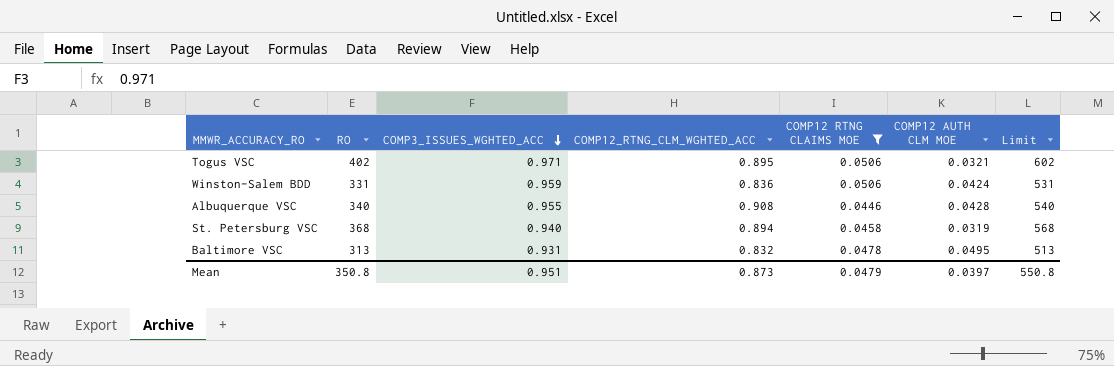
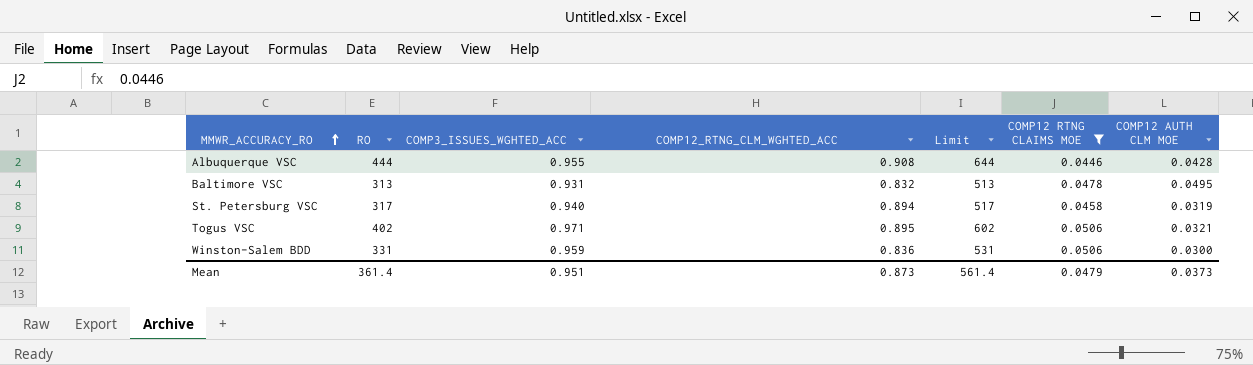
row order: COMP3_ISSUES_WGHTED_ACC descending -> MMWR_ACCURACY_RO ascending
column Limit | position: 7 -> 5
Albuquerque VSC | RO: 340 -> 444
Albuquerque VSC | Limit: 540 -> 644
St. Petersburg VSC | RO: 368 -> 317
St. Petersburg VSC | Limit: 568 -> 517
Winston-Salem BDD | COMP12 AUTH CLM MOE: 0.0424 -> 0.0300
Mean | RO: 350.8 -> 361.4
Mean | Limit: 550.8 -> 561.4
Mean | COMP12 AUTH CLM MOE: 0.0397 -> 0.0373

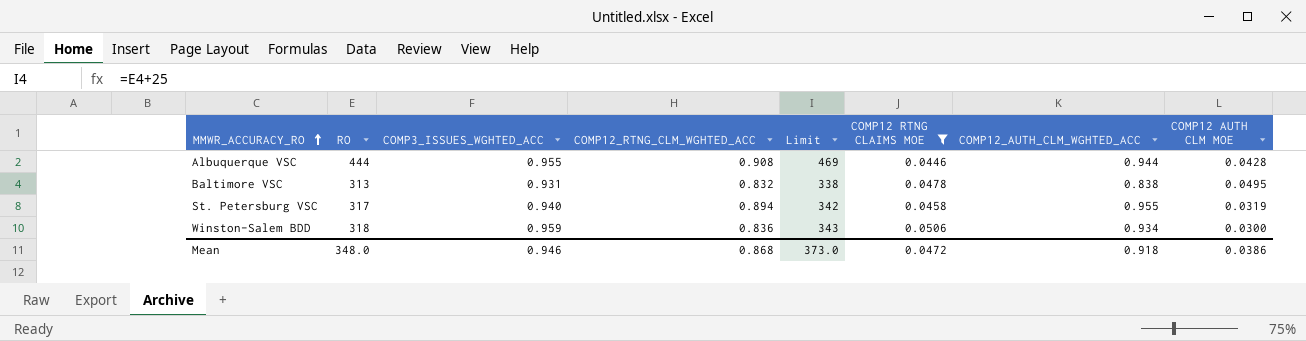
column Limit | formula: [RO] + 200 -> [RO] + 25
column COMP12_AUTH_CLM_WGHTED_ACC | position: none -> 7
row Togus VSC: 402 | 0.971 | 0.895 | 602 | 0.0506 | 0.0321 -> none
Winston-Salem BDD | RO: 331 -> 318
Mean | RO: 361.4 -> 348.0
Mean | COMP3_ISSUES_WGHTED_ACC: 0.951 -> 0.946
Mean | COMP12_RTNG_CLM_WGHTED_ACC: 0.873 -> 0.868
Mean | Limit: 561.4 -> 373.0
Mean | COMP12 RTNG CLAIMS MOE: 0.0479 -> 0.0472
Mean | COMP12 AUTH CLM MOE: 0.0373 -> 0.0386

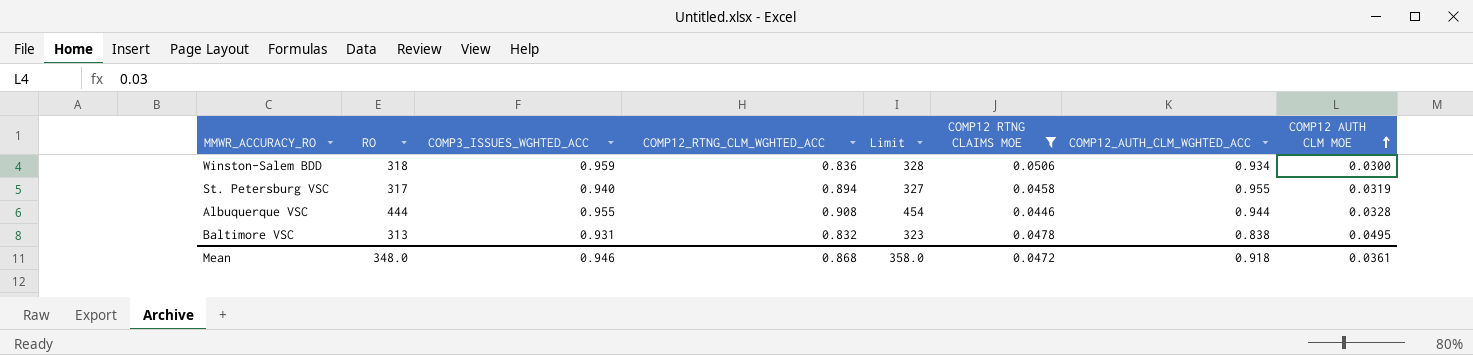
row order: MMWR_ACCURACY_RO ascending -> COMP12 AUTH CLM MOE ascending
column Limit | formula: [RO] + 25 -> [RO] + 10
Albuquerque VSC | COMP12 AUTH CLM MOE: 0.0428 -> 0.0328
Mean | Limit: 373.0 -> 358.0
Mean | COMP12 AUTH CLM MOE: 0.0386 -> 0.0361

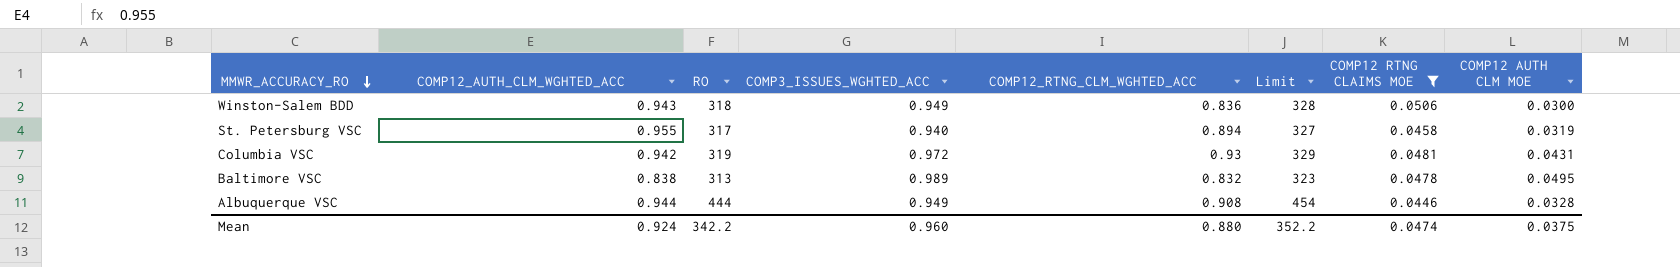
row order: COMP12 AUTH CLM MOE ascending -> MMWR_ACCURACY_RO descending
column COMP12_AUTH_CLM_WGHTED_ACC | position: 7 -> 2
Winston-Salem BDD | COMP12_AUTH_CLM_WGHTED_ACC: 0.934 -> 0.943
Winston-Salem BDD | COMP3_ISSUES_WGHTED_ACC: 0.959 -> 0.949
row Columbia VSC: none -> 0.942 | 319 | 0.972 | 0.93 | 329 | 0.0481 | 0.0431
Baltimore VSC | COMP3_ISSUES_WGHTED_ACC: 0.931 -> 0.989
Albuquerque VSC | COMP3_ISSUES_WGHTED_ACC: 0.955 -> 0.949
Mean | COMP12_AUTH_CLM_WGHTED_ACC: 0.918 -> 0.924
Mean | RO: 348.0 -> 342.2
Mean | COMP3_ISSUES_WGHTED_ACC: 0.946 -> 0.960
Mean | COMP12_RTNG_CLM_WGHTED_ACC: 0.868 -> 0.880
Mean | Limit: 358.0 -> 352.2
Mean | COMP12 RTNG CLAIMS MOE: 0.0472 -> 0.0474
Mean | COMP12 AUTH CLM MOE: 0.0361 -> 0.0375

